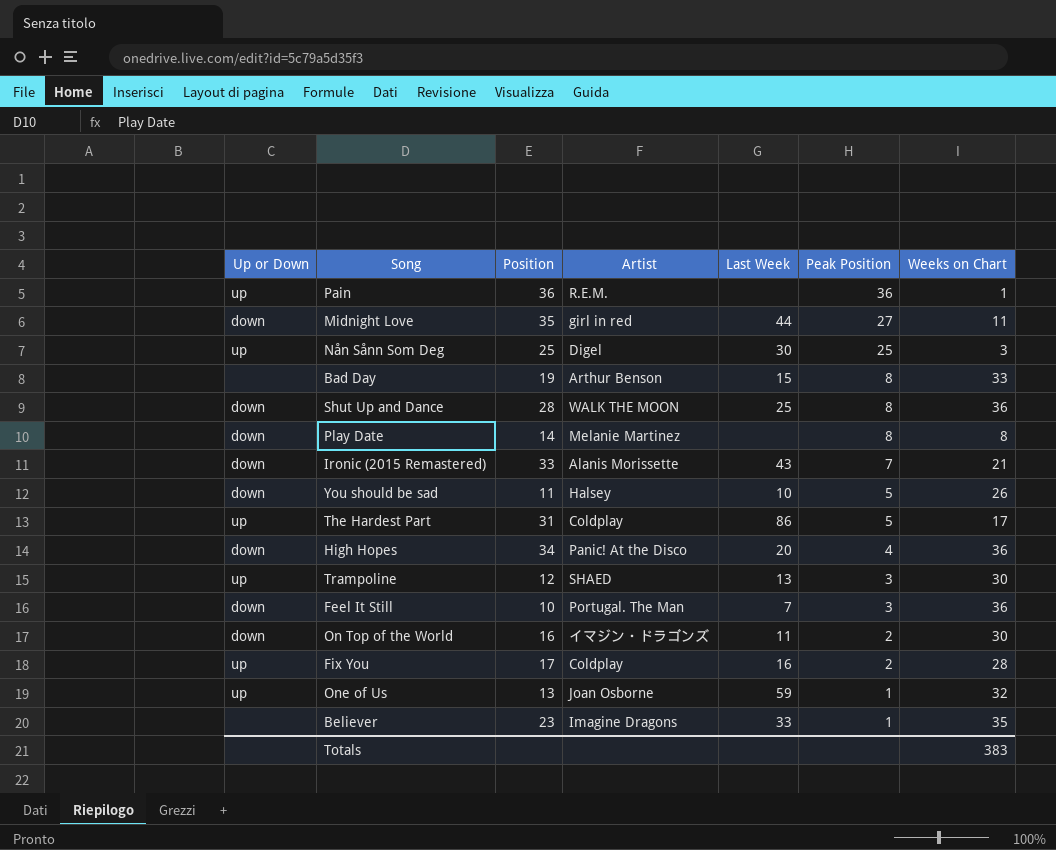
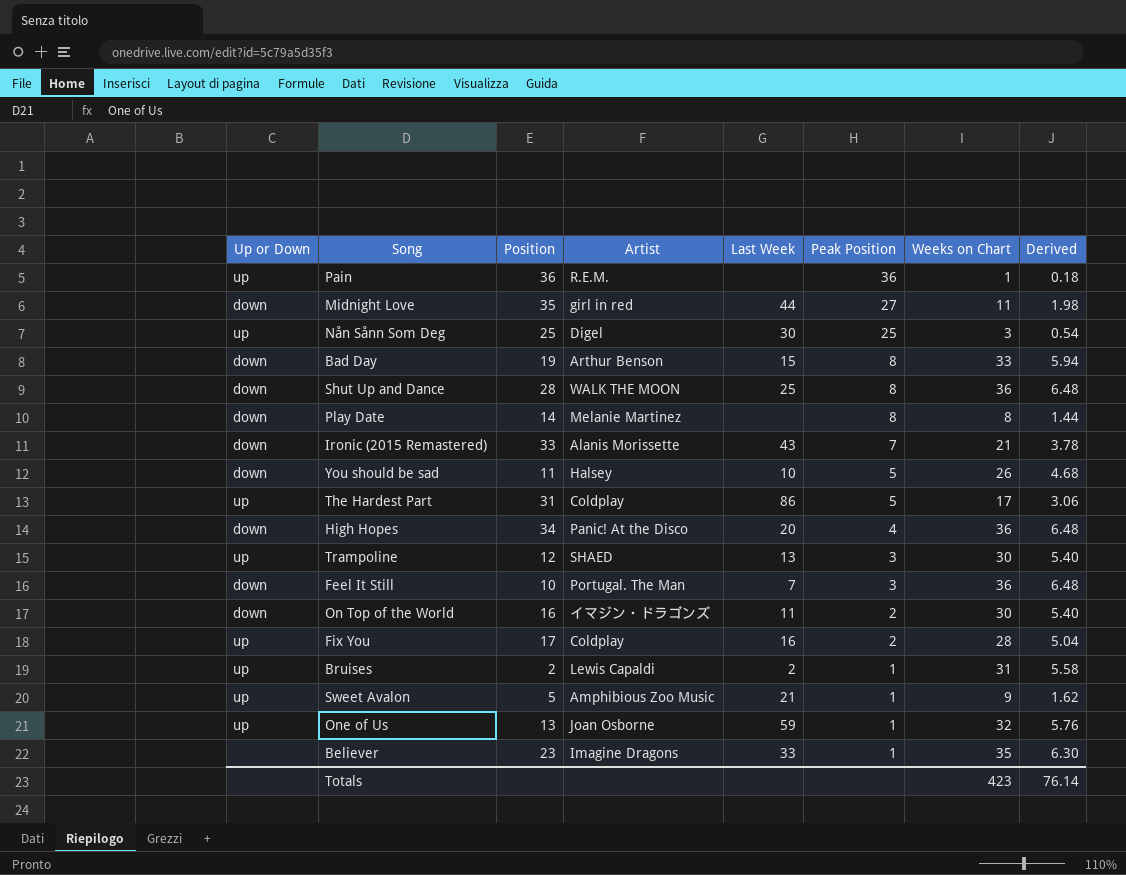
column Derived | formula: none -> [Weeks on Chart] * 0.18
Bad Day | Up or Down: none -> down
row Bruises: none -> up | 2 | Lewis Capaldi | 2 | 1 | 31 | 5.58
row Sweet Avalon: none -> up | 5 | Amphibious Zoo Music | 21 | 1 | 9 | 1.62
Totals | Weeks on Chart: 383 -> 423

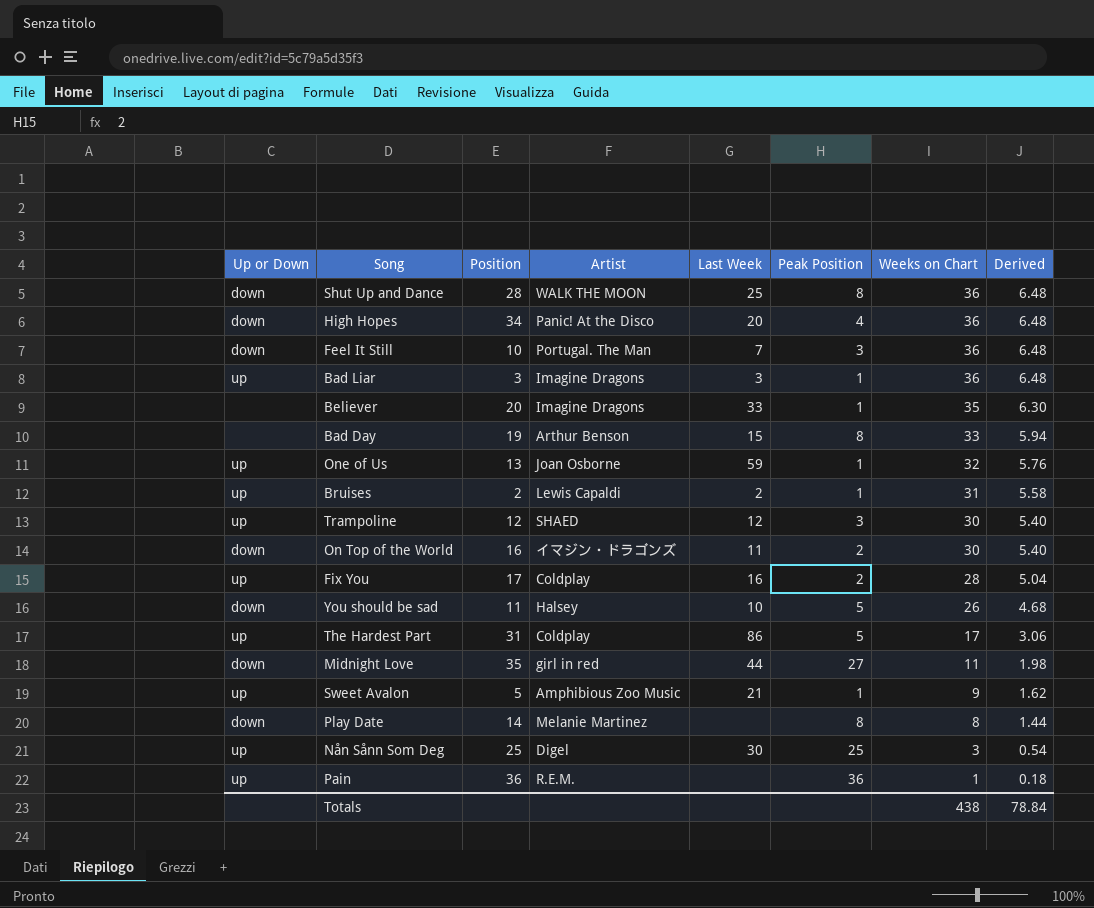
row order: Peak Position descending -> Weeks on Chart descending
row Ironic (2015 Remastered): down | 33 | Alanis Morissette | 43 | 7 | 21 | 3.78 -> none
row Bad Liar: none -> up | 3 | Imagine Dragons | 3 | 1 | 36 | 6.48
Believer | Position: 23 -> 20
Bad Day | Up or Down: down -> none
Trampoline | Last Week: 13 -> 12
Totals | Weeks on Chart: 423 -> 438
Totals | Derived: 76.14 -> 78.84

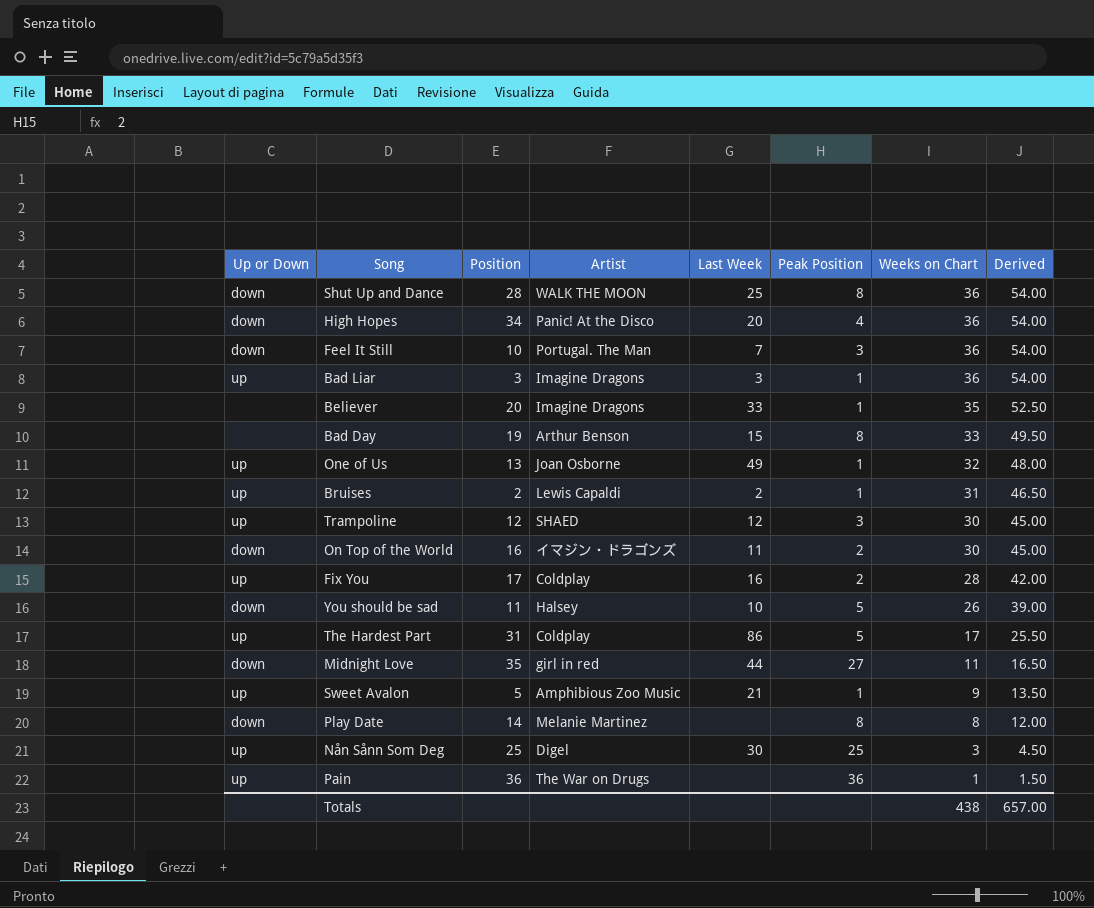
column Derived | formula: [Weeks on Chart] * 0.18 -> [Weeks on Chart] * 1.5
One of Us | Last Week: 59 -> 49
Pain | Artist: R.E.M. -> The War on Drugs
Totals | Derived: 78.84 -> 657.00

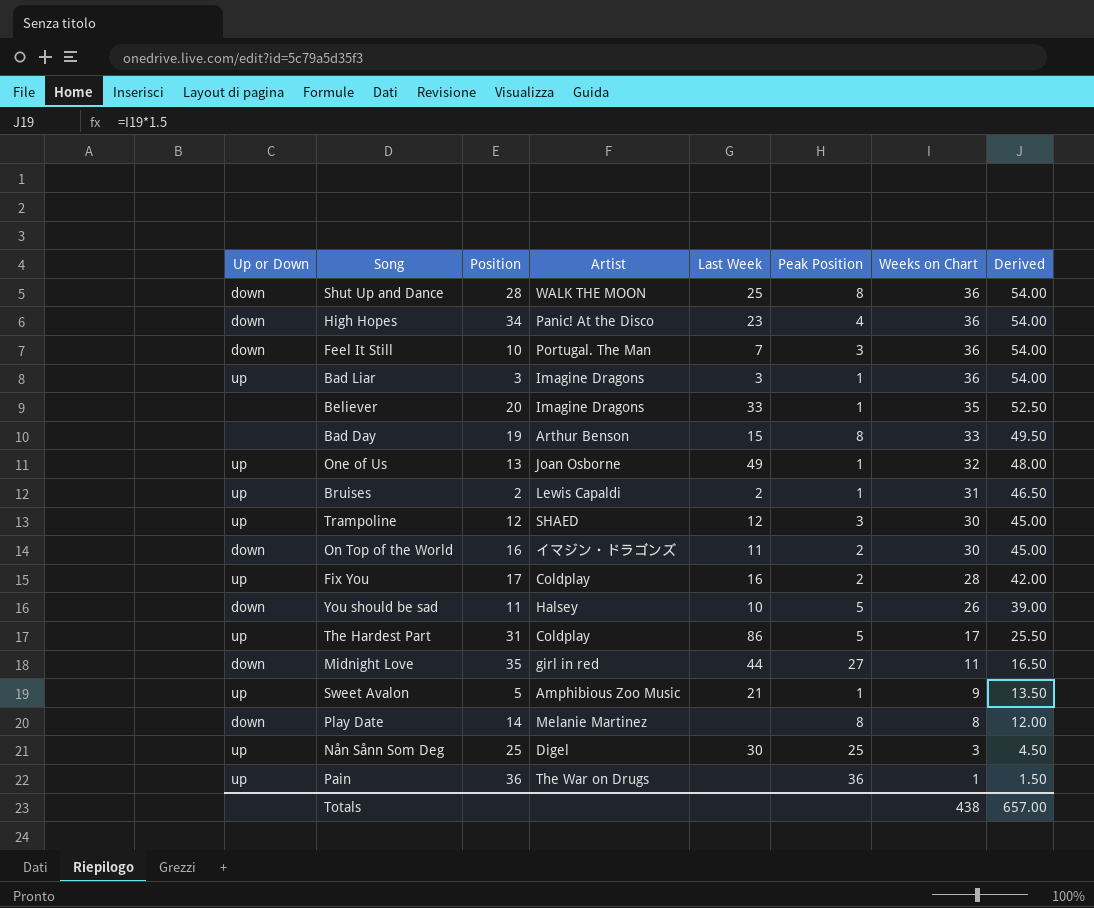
High Hopes | Last Week: 20 -> 23

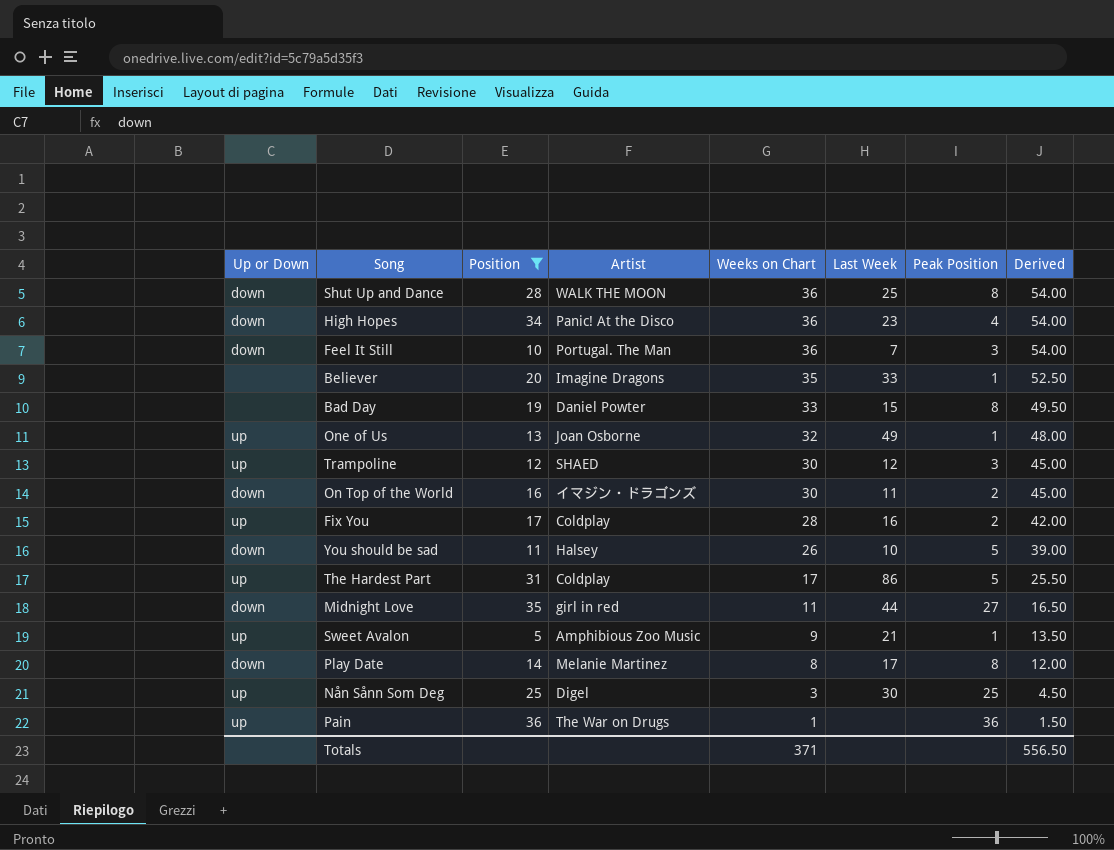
filter: none -> Position >= 5
column Weeks on Chart | position: 7 -> 5
Bad Day | Artist: Arthur Benson -> Daniel Powter
Play Date | Last Week: none -> 17
Totals | Weeks on Chart: 438 -> 371
Totals | Derived: 657.00 -> 556.50

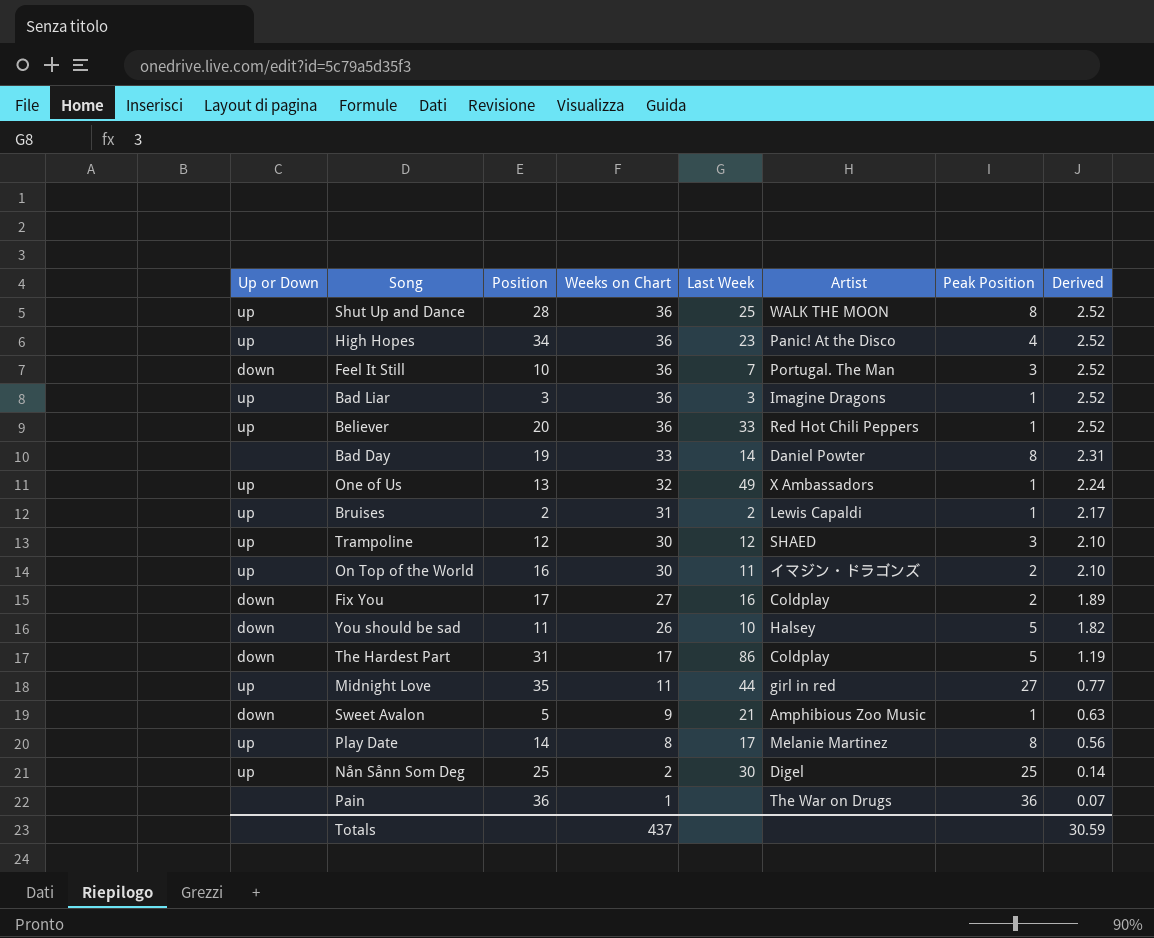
filter: Position >= 5 -> none
column Artist | position: 4 -> 6
column Derived | formula: [Weeks on Chart] * 1.5 -> [Weeks on Chart] * 0.07
Shut Up and Dance | Up or Down: down -> up
High Hopes | Up or Down: down -> up
Believer | Up or Down: none -> up
Believer | Weeks on Chart: 35 -> 36
Believer | Artist: Imagine Dragons -> Red Hot Chili Peppers
Bad Day | Last Week: 15 -> 14
One of Us | Artist: Joan Osborne -> X Ambassadors
On Top of the World | Up or Down: down -> up
Fix You | Up or Down: up -> down
Fix You | Weeks on Chart: 28 -> 27
The Hardest Part | Up or Down: up -> down
Midnight Love | Up or Down: down -> up
Sweet Avalon | Up or Down: up -> down
Play Date | Up or Down: down -> up
Nån Sånn Som Deg | Weeks on Chart: 3 -> 2
Pain | Up or Down: up -> none
Totals | Weeks on Chart: 371 -> 437
Totals | Derived: 556.50 -> 30.59

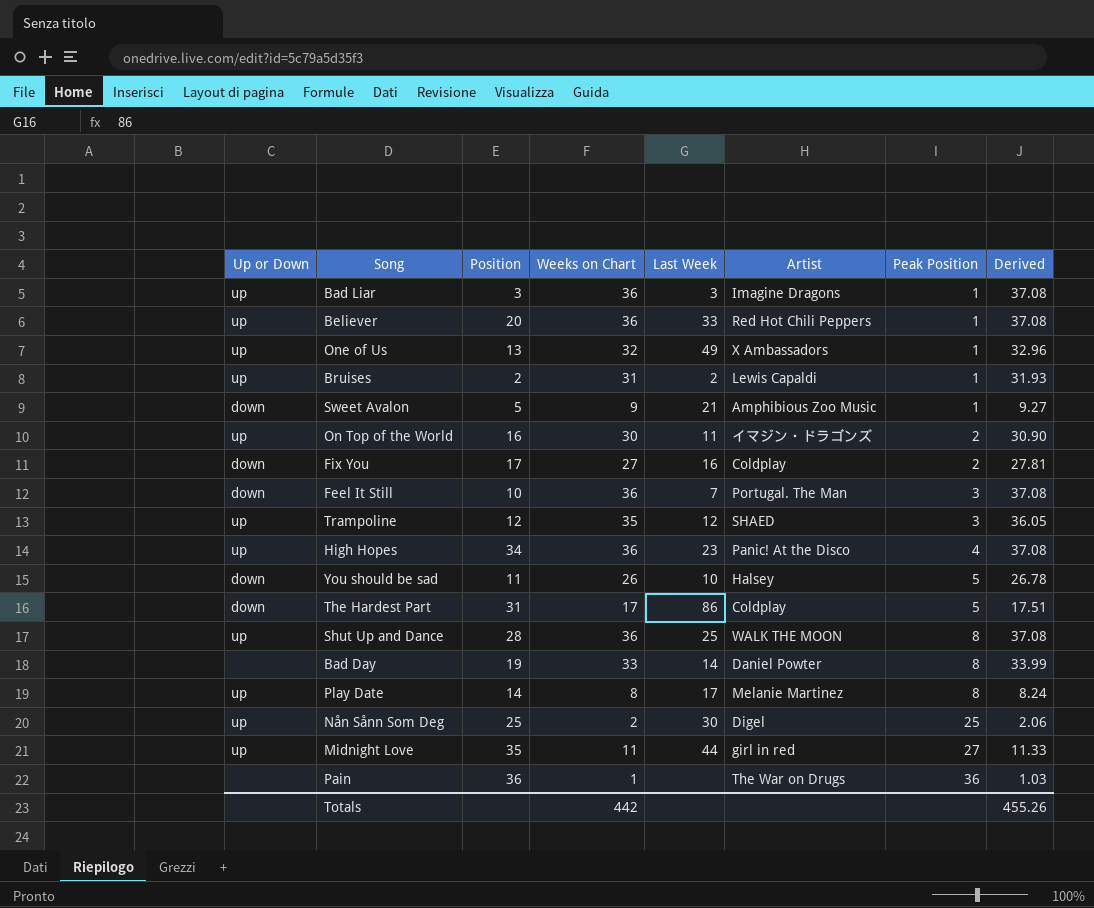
row order: Weeks on Chart descending -> Peak Position ascending
column Derived | formula: [Weeks on Chart] * 0.07 -> [Weeks on Chart] * 1.03
Trampoline | Weeks on Chart: 30 -> 35
Totals | Weeks on Chart: 437 -> 442
Totals | Derived: 30.59 -> 455.26

